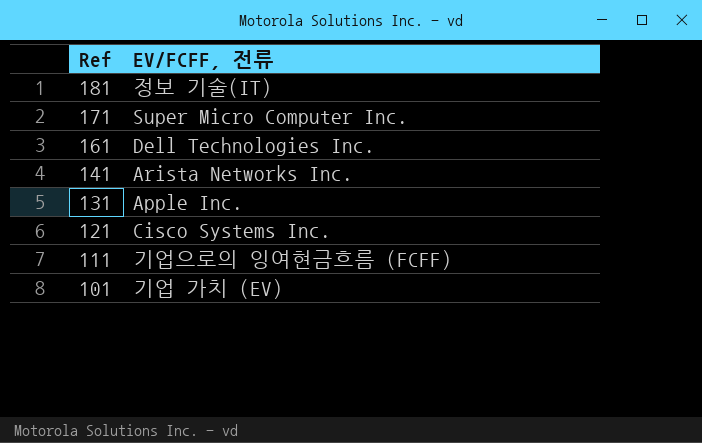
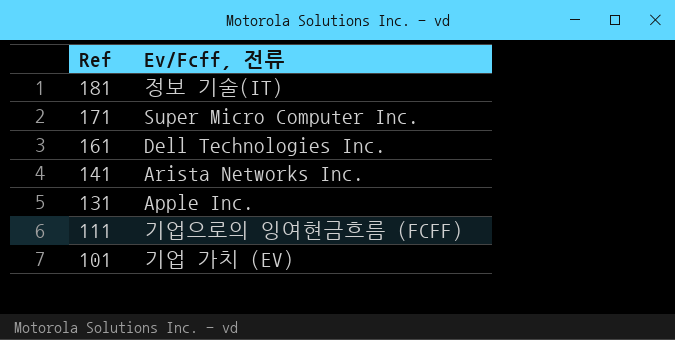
column name: EV/FCFF, 전류 -> Ev/Fcff, 전류
row 121: Cisco Systems Inc. -> none

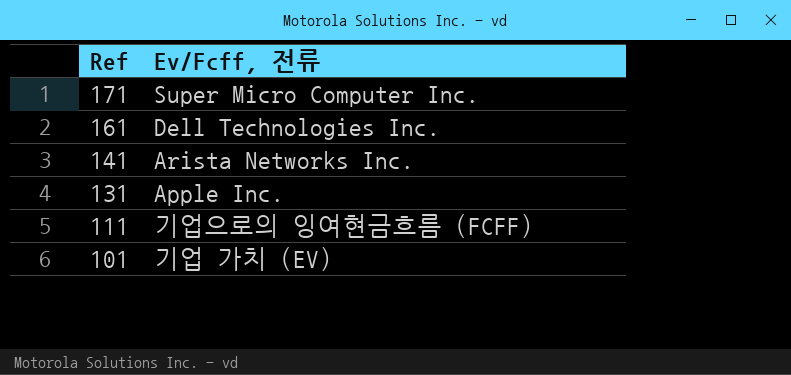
row 181: 정보 기술(IT) -> none

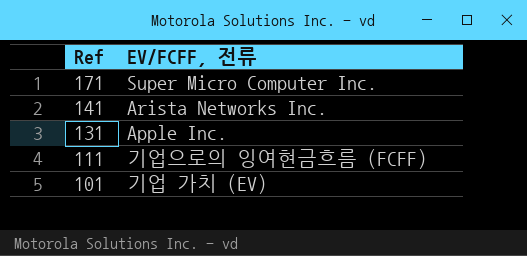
column name: Ev/Fcff, 전류 -> EV/FCFF, 전류
row 161: Dell Technologies Inc. -> none

